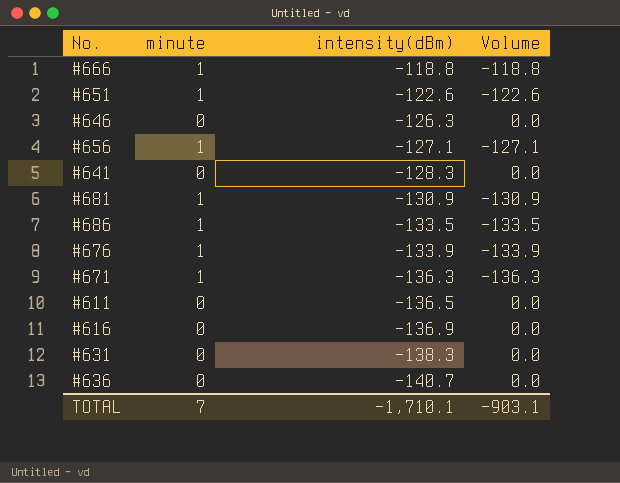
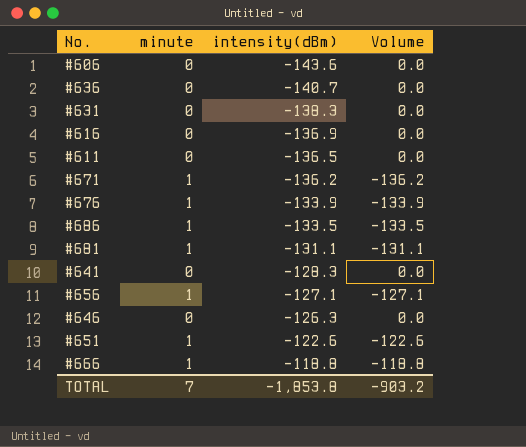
row order: intensity(dBm) descending -> intensity(dBm) ascending
row #606: none -> 0 | -143.6 | 0.0
#671 | intensity(dBm): -136.3 -> -136.2
#671 | Volume: -136.3 -> -136.2
#681 | intensity(dBm): -130.9 -> -131.1
#681 | Volume: -130.9 -> -131.1
TOTAL | intensity(dBm): -1,710.1 -> -1,853.8
TOTAL | Volume: -903.1 -> -903.2

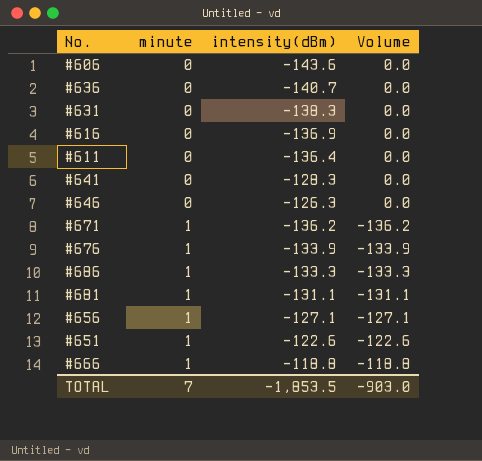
row order: intensity(dBm) ascending -> minute ascending
#611 | intensity(dBm): -136.5 -> -136.4
#686 | intensity(dBm): -133.5 -> -133.3
#686 | Volume: -133.5 -> -133.3
TOTAL | intensity(dBm): -1,853.8 -> -1,853.5
TOTAL | Volume: -903.2 -> -903.0

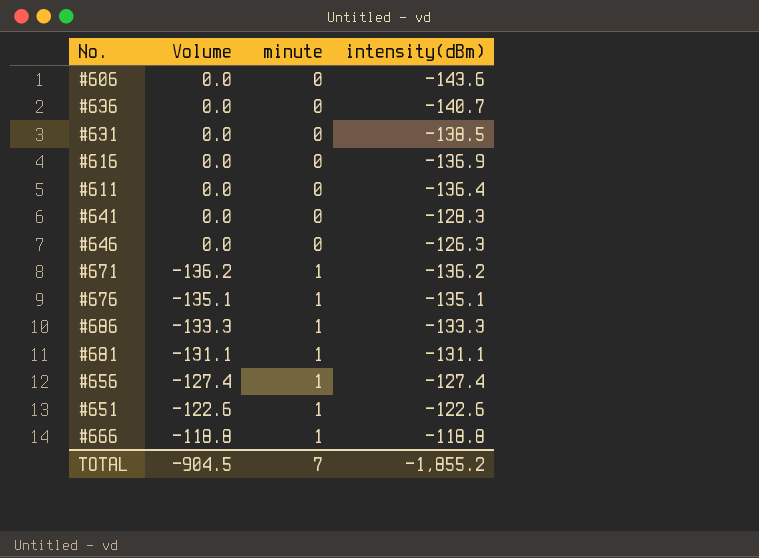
column Volume | position: 4 -> 2
#631 | intensity(dBm): -138.3 -> -138.5
#676 | Volume: -133.9 -> -135.1
#676 | intensity(dBm): -133.9 -> -135.1
#656 | Volume: -127.1 -> -127.4
#656 | intensity(dBm): -127.1 -> -127.4
TOTAL | Volume: -903.0 -> -904.5
TOTAL | intensity(dBm): -1,853.5 -> -1,855.2

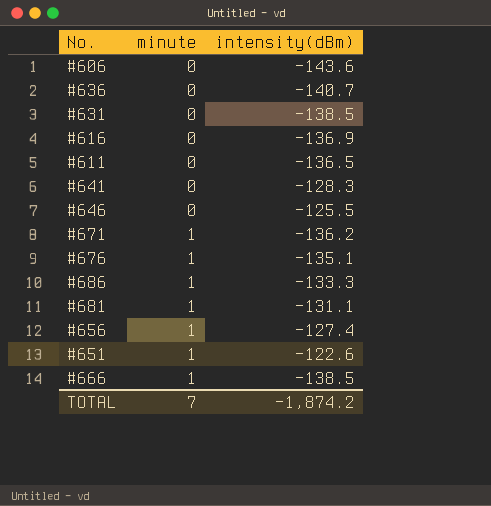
column Volume | formula: [minute] * [intensity(dBm)] -> none
#611 | intensity(dBm): -136.4 -> -136.5
#646 | intensity(dBm): -126.3 -> -125.5
#666 | intensity(dBm): -118.8 -> -138.5
TOTAL | intensity(dBm): -1,855.2 -> -1,874.2

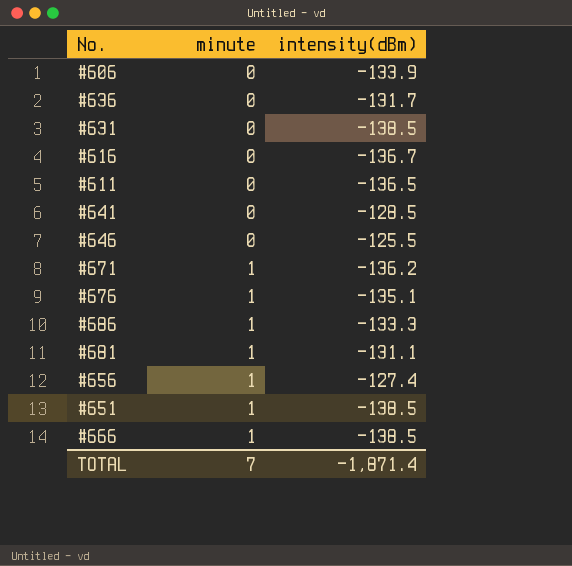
#606 | intensity(dBm): -143.6 -> -133.9
#636 | intensity(dBm): -140.7 -> -131.7
#616 | intensity(dBm): -136.9 -> -136.7
#641 | intensity(dBm): -128.3 -> -128.5
#651 | intensity(dBm): -122.6 -> -138.5
TOTAL | intensity(dBm): -1,874.2 -> -1,871.4

